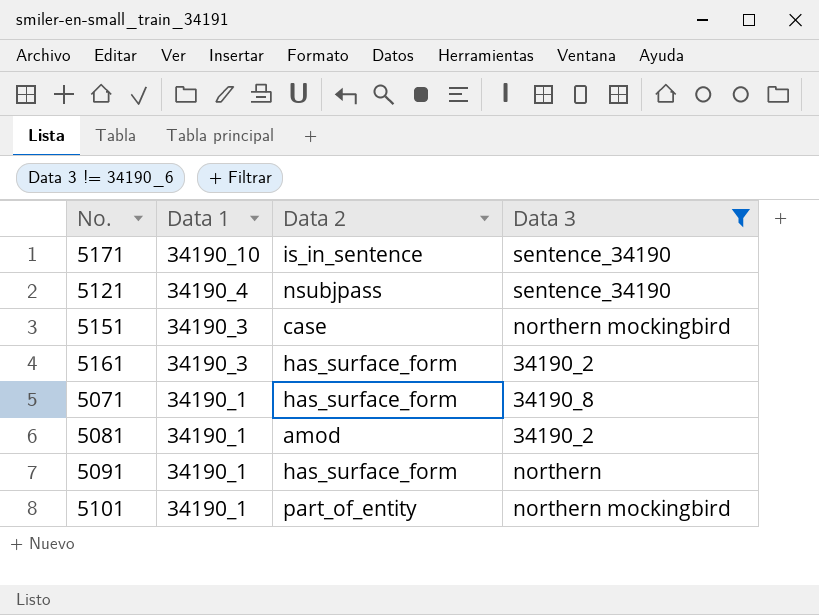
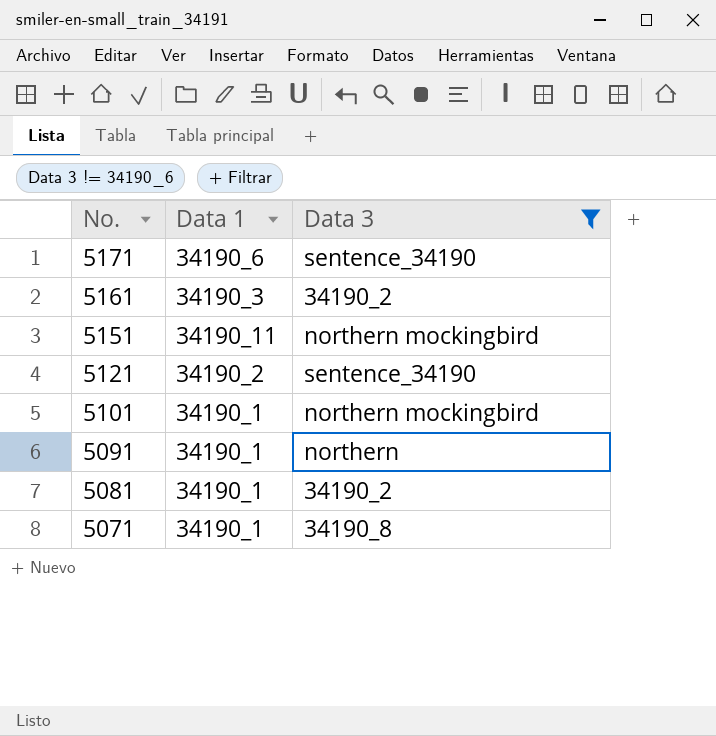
row order: Data 1 descending -> No. descending
column Data 2 | position: 3 -> none
5171 | Data 1: 34190_10 -> 34190_6
5151 | Data 1: 34190_3 -> 34190_11
5121 | Data 1: 34190_4 -> 34190_2

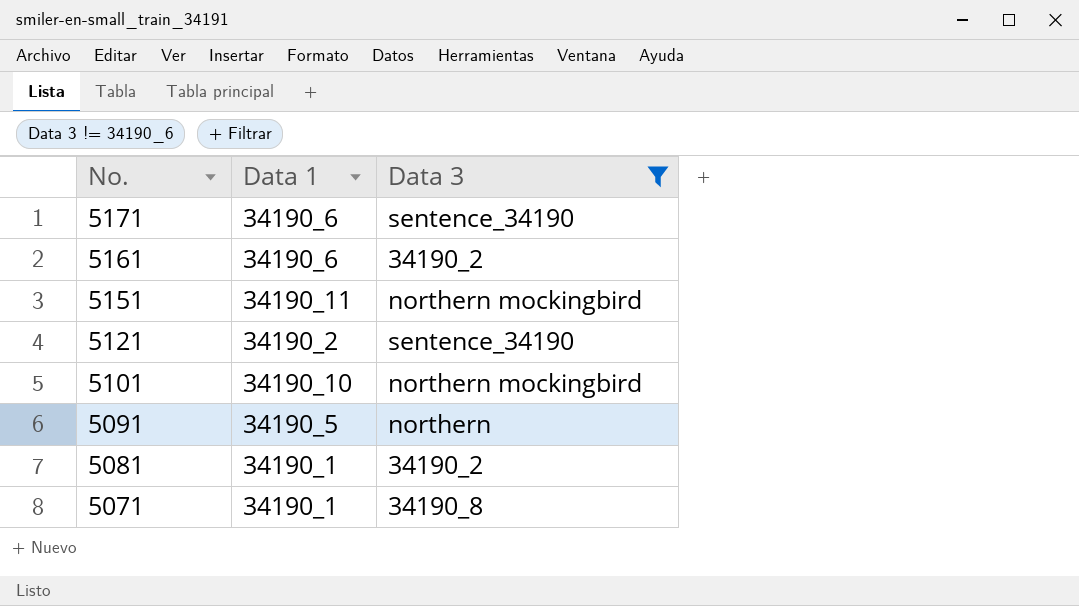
5161 | Data 1: 34190_3 -> 34190_6
5101 | Data 1: 34190_1 -> 34190_10
5091 | Data 1: 34190_1 -> 34190_5

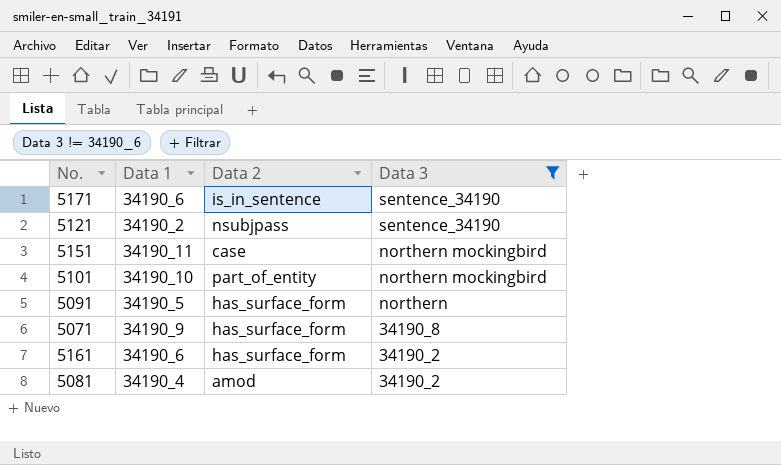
row order: No. descending -> Data 3 descending
column Data 2 | position: none -> 3
5071 | Data 1: 34190_1 -> 34190_9
5081 | Data 1: 34190_1 -> 34190_4

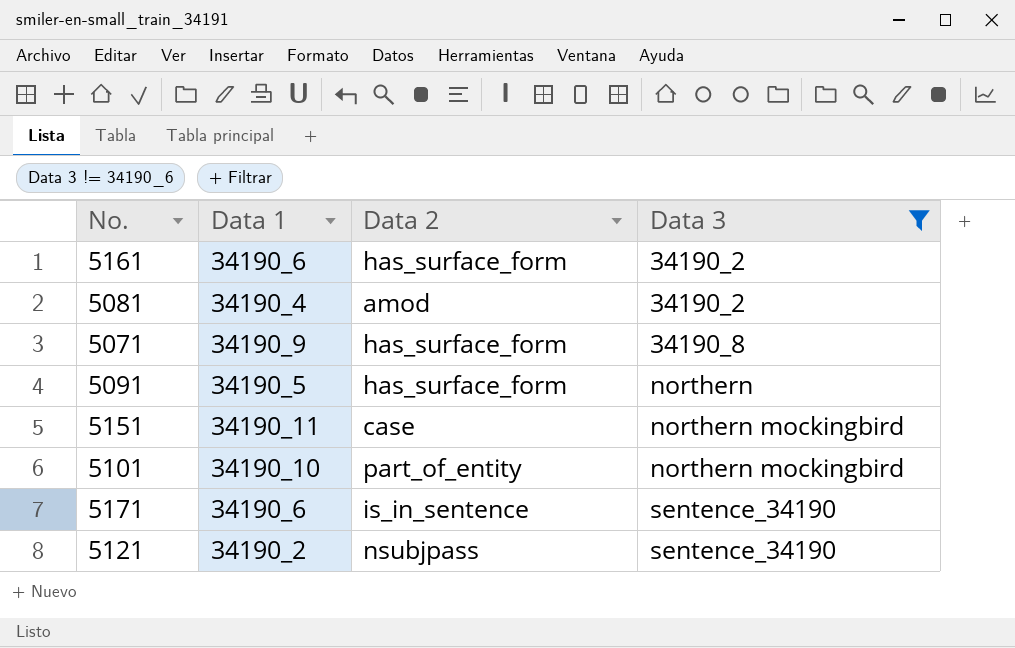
row order: Data 3 descending -> Data 3 ascending

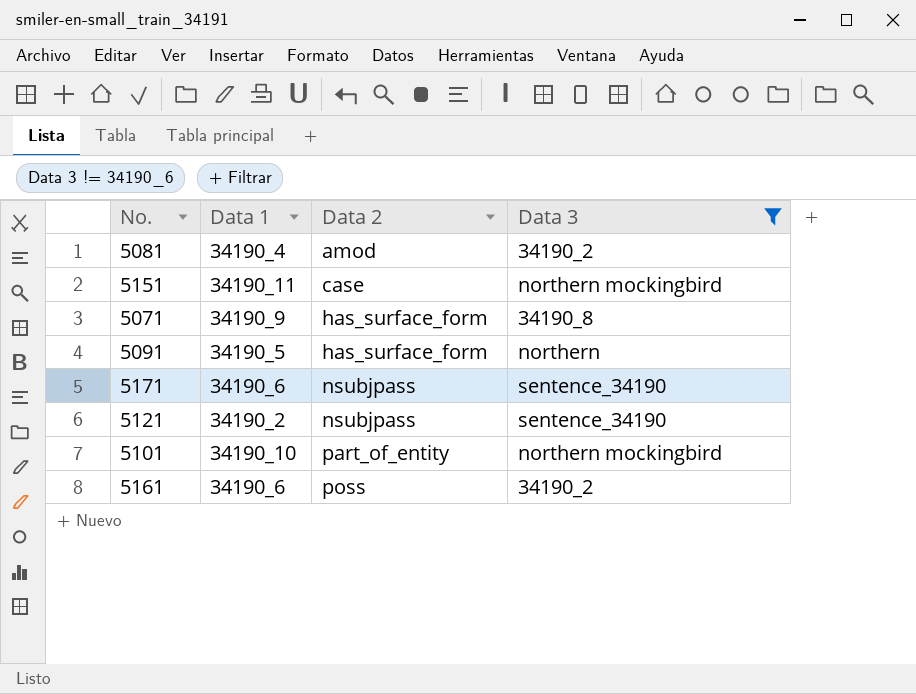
row order: Data 3 ascending -> Data 2 ascending
5171 | Data 2: is_in_sentence -> nsubjpass
5161 | Data 2: has_surface_form -> poss

